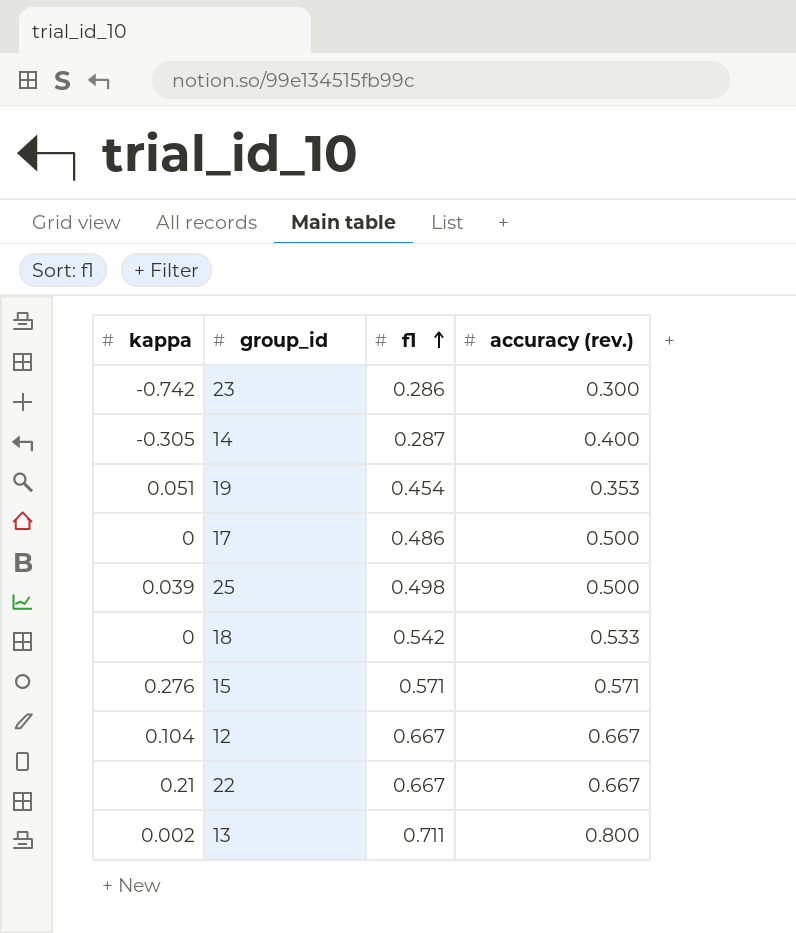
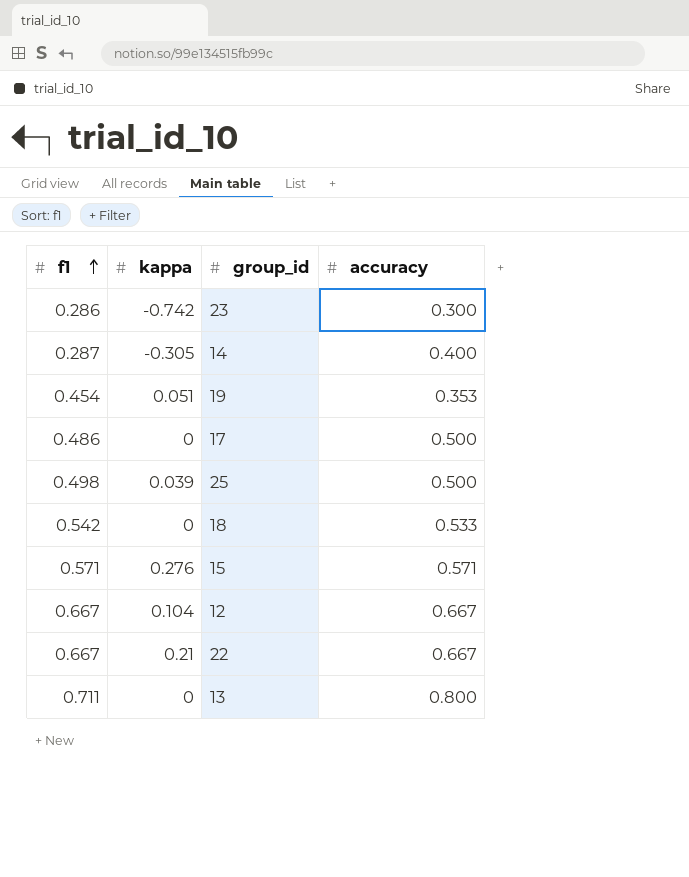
column f1 | position: 3 -> 1
column name: accuracy (rev.) -> accuracy
13 | kappa: 0.002 -> 0

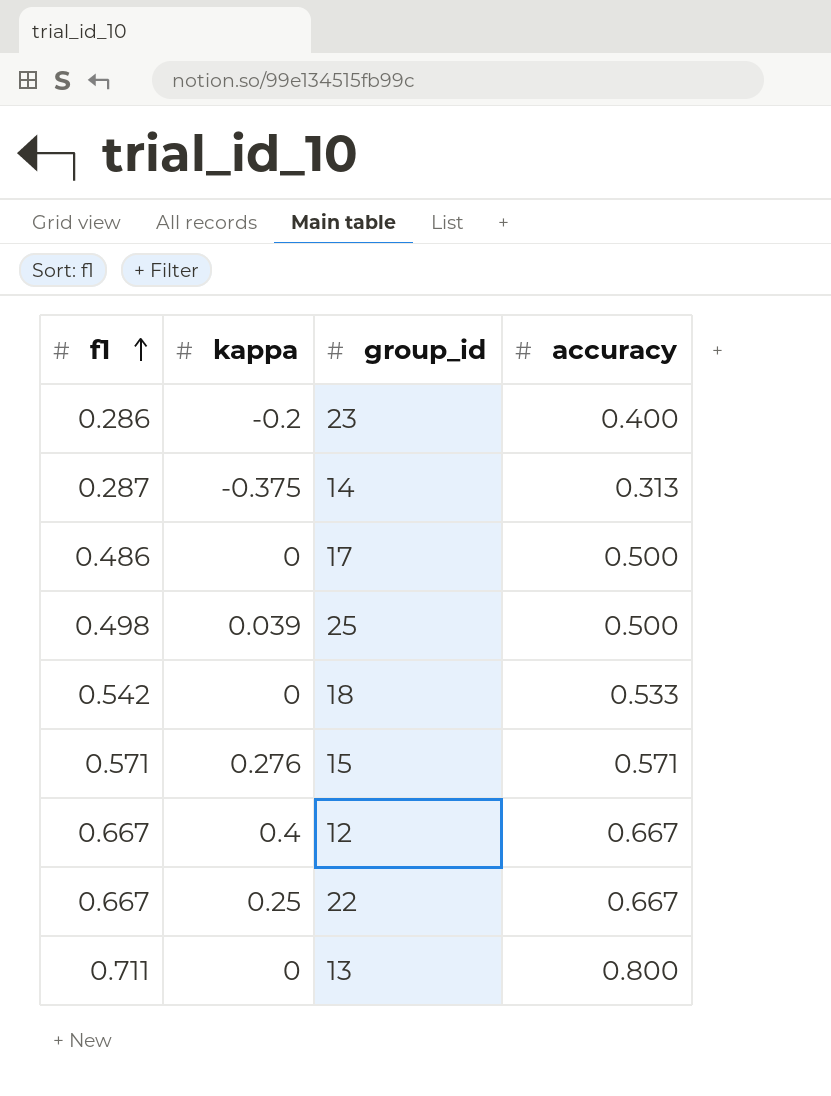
row 19: 0.454 | 0.051 | 0.353 -> none
23 | kappa: -0.742 -> -0.2
23 | accuracy: 0.300 -> 0.400
14 | kappa: -0.305 -> -0.375
14 | accuracy: 0.400 -> 0.313
12 | kappa: 0.104 -> 0.4
22 | kappa: 0.21 -> 0.25

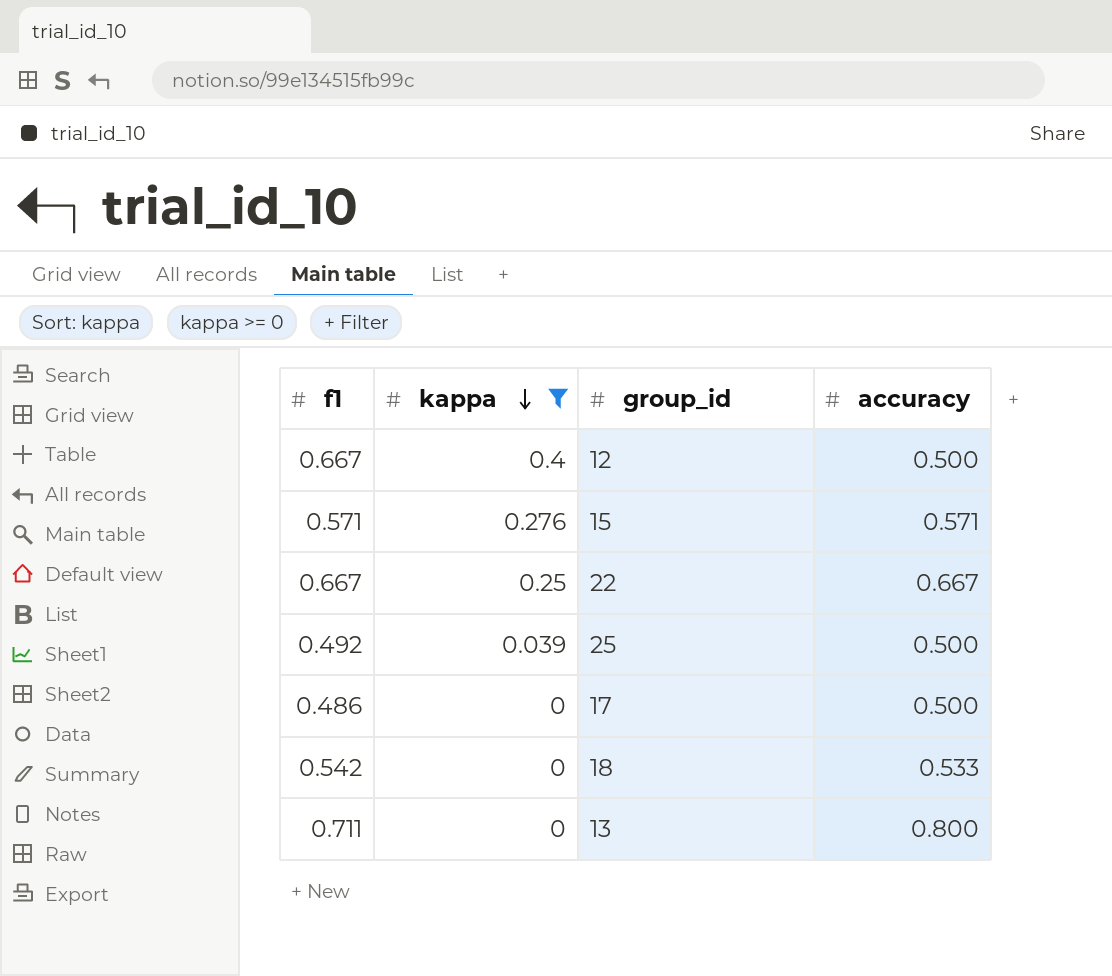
filter: none -> kappa >= 0
row order: f1 ascending -> kappa descending
12 | accuracy: 0.667 -> 0.500
25 | f1: 0.498 -> 0.492

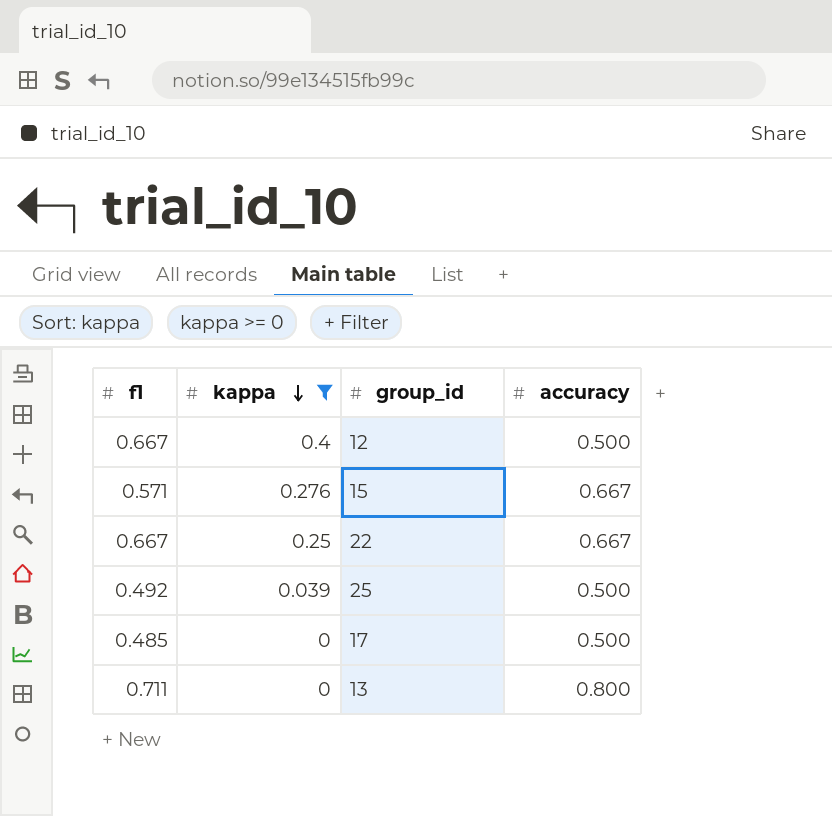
row 18: 0.542 | 0 | 0.533 -> none
15 | accuracy: 0.571 -> 0.667
17 | f1: 0.486 -> 0.485

